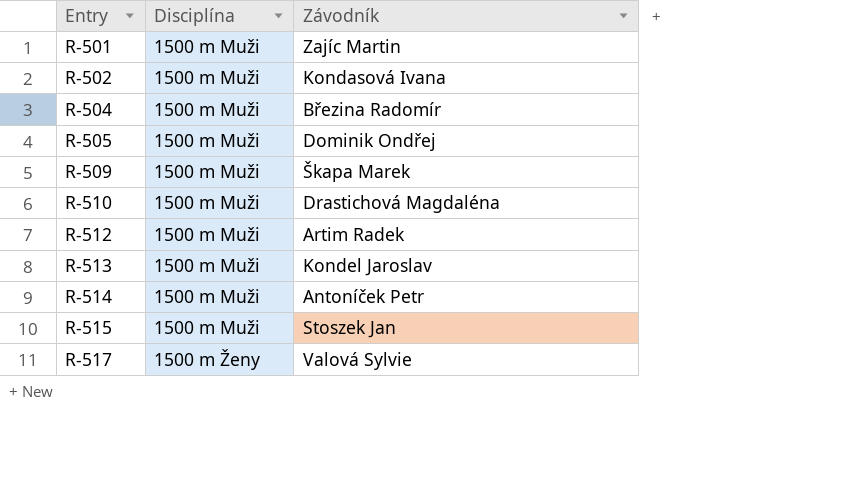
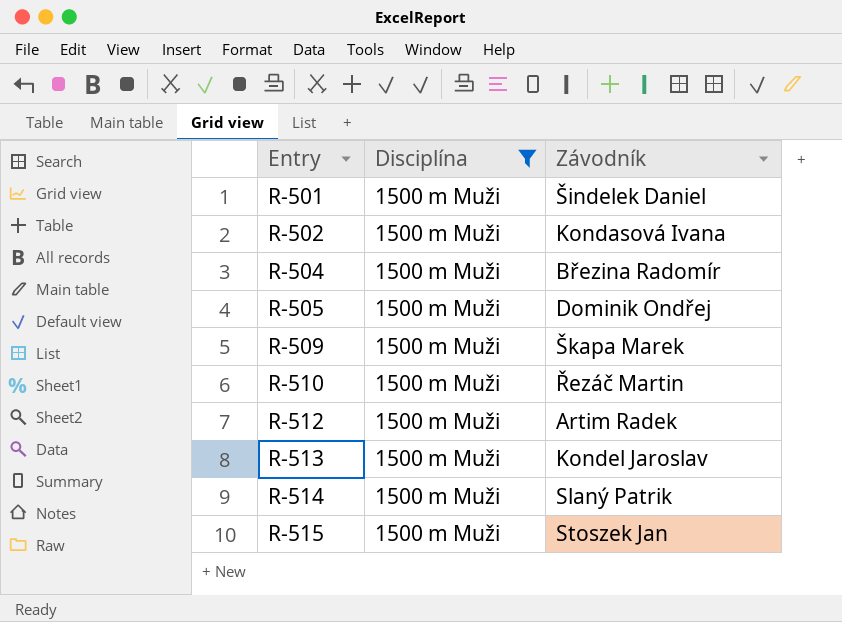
filter: none -> Disciplína = 1500 m Muži
R-501 | Závodník: Zajíc Martin -> Šindelek Daniel
R-510 | Závodník: Drastichová Magdaléna -> Řezáč Martin
R-514 | Závodník: Antoníček Petr -> Slaný Patrik

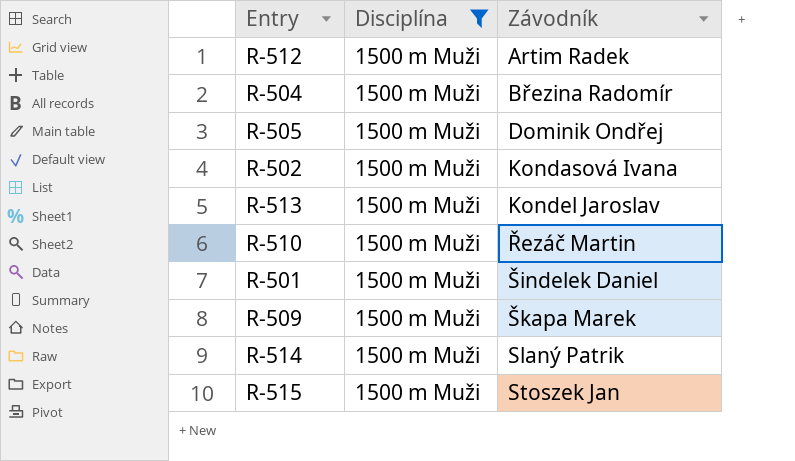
row order: Entry ascending -> Závodník ascending

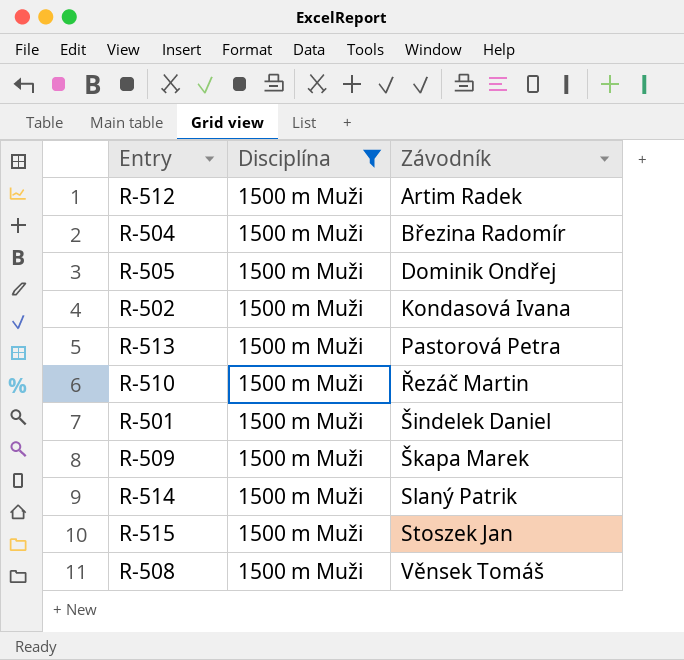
R-513 | Závodník: Kondel Jaroslav -> Pastorová Petra
row R-508: none -> 1500 m Muži | Věnsek Tomáš

